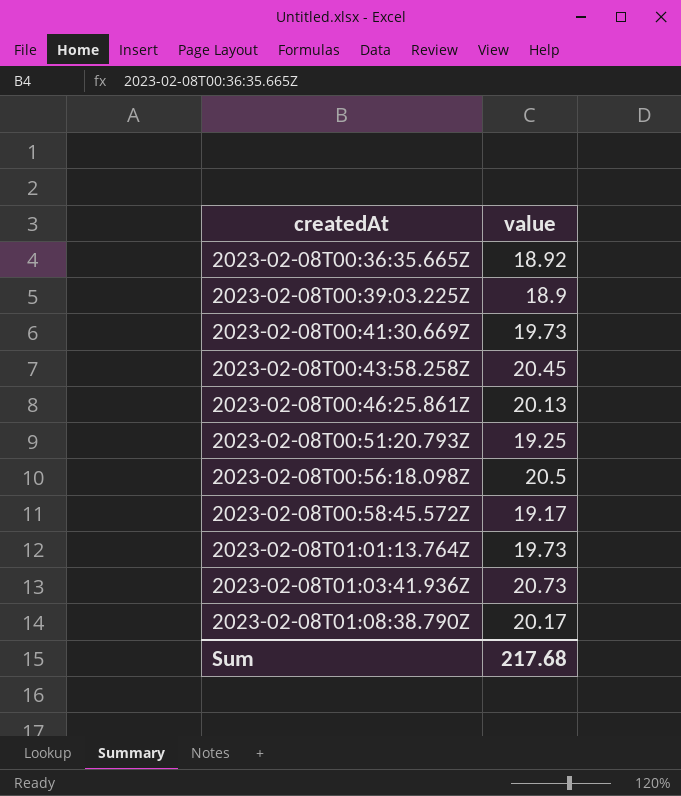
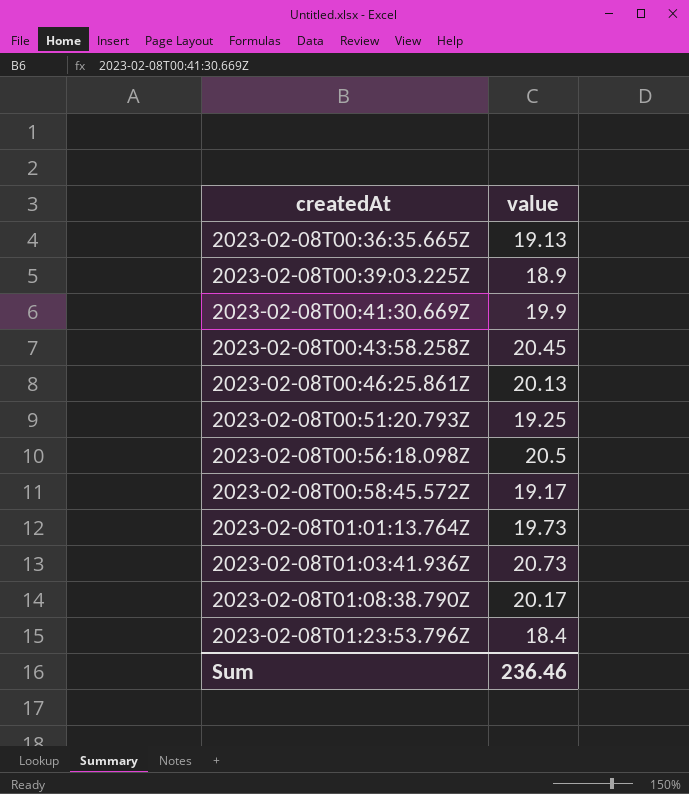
2023-02-08T00:36:35.665Z | value: 18.92 -> 19.13
2023-02-08T00:41:30.669Z | value: 19.73 -> 19.9
row 2023-02-08T01:23:53.796Z: none -> 18.4
Sum | value: 217.68 -> 236.46

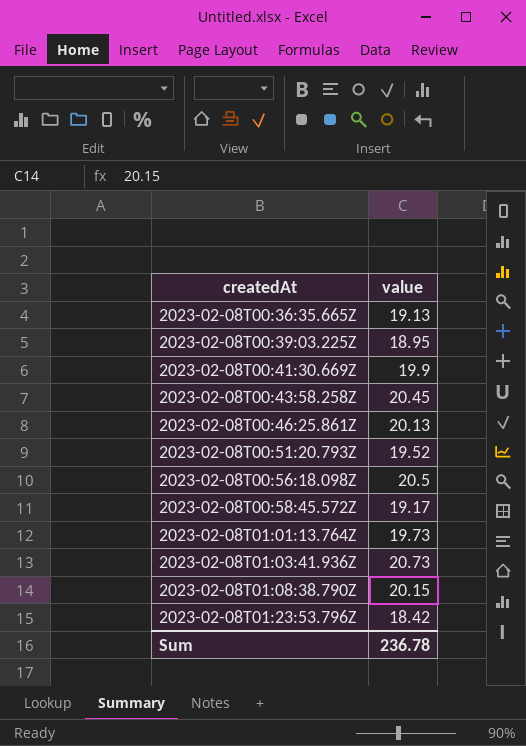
2023-02-08T00:39:03.225Z | value: 18.9 -> 18.95
2023-02-08T00:51:20.793Z | value: 19.25 -> 19.52
2023-02-08T01:08:38.790Z | value: 20.17 -> 20.15
2023-02-08T01:23:53.796Z | value: 18.4 -> 18.42
Sum | value: 236.46 -> 236.78

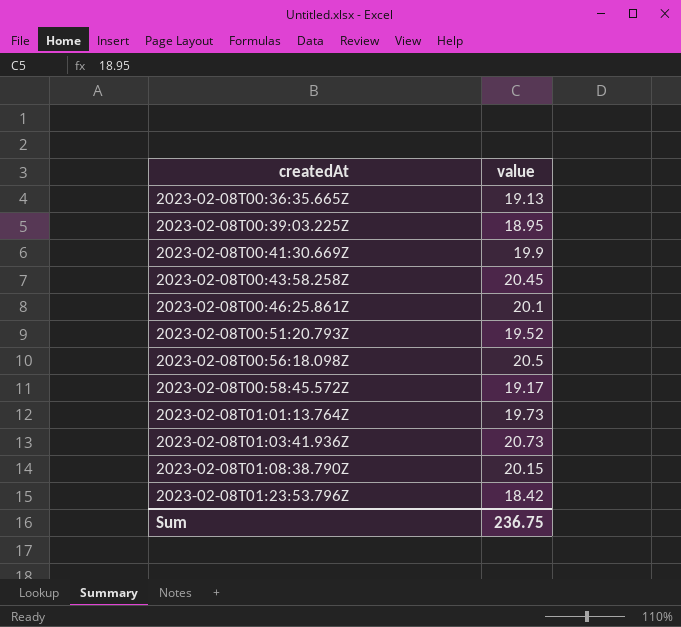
2023-02-08T00:46:25.861Z | value: 20.13 -> 20.1
Sum | value: 236.78 -> 236.75

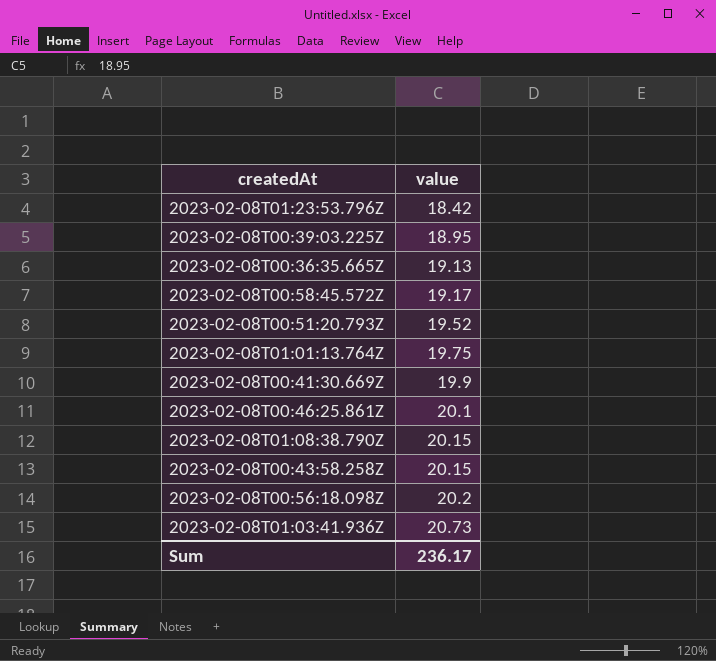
row order: createdAt ascending -> value ascending
2023-02-08T01:01:13.764Z | value: 19.73 -> 19.75
2023-02-08T00:43:58.258Z | value: 20.45 -> 20.15
2023-02-08T00:56:18.098Z | value: 20.5 -> 20.2
Sum | value: 236.75 -> 236.17

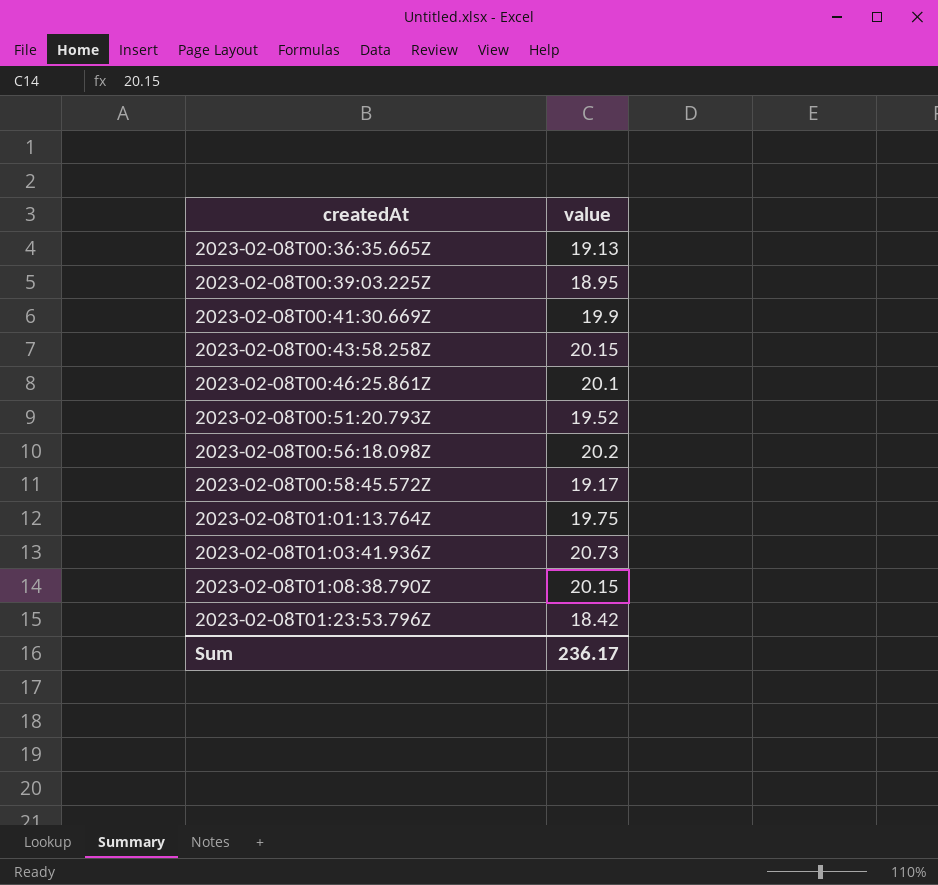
row order: value ascending -> createdAt ascending

